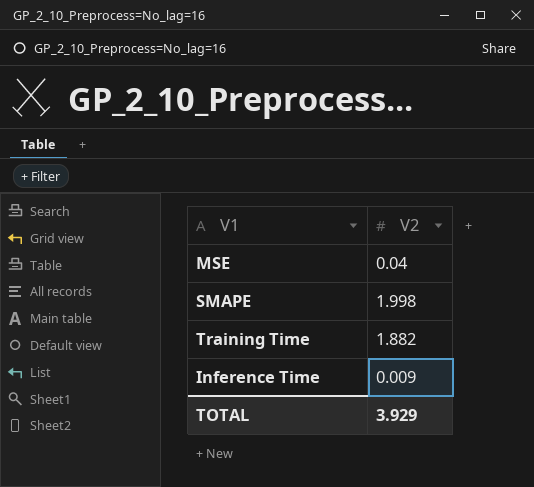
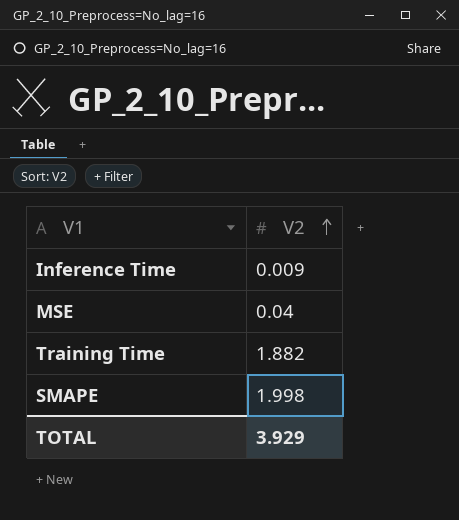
row order: none -> V2 ascending

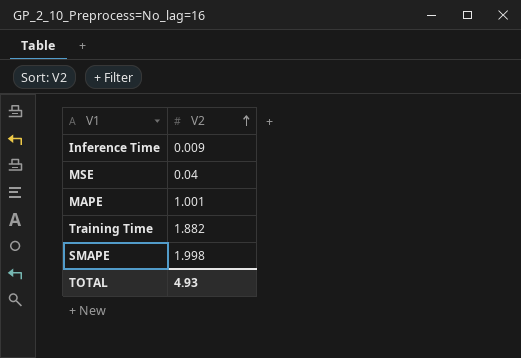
row MAPE: none -> 1.001
TOTAL | V2: 3.929 -> 4.93

